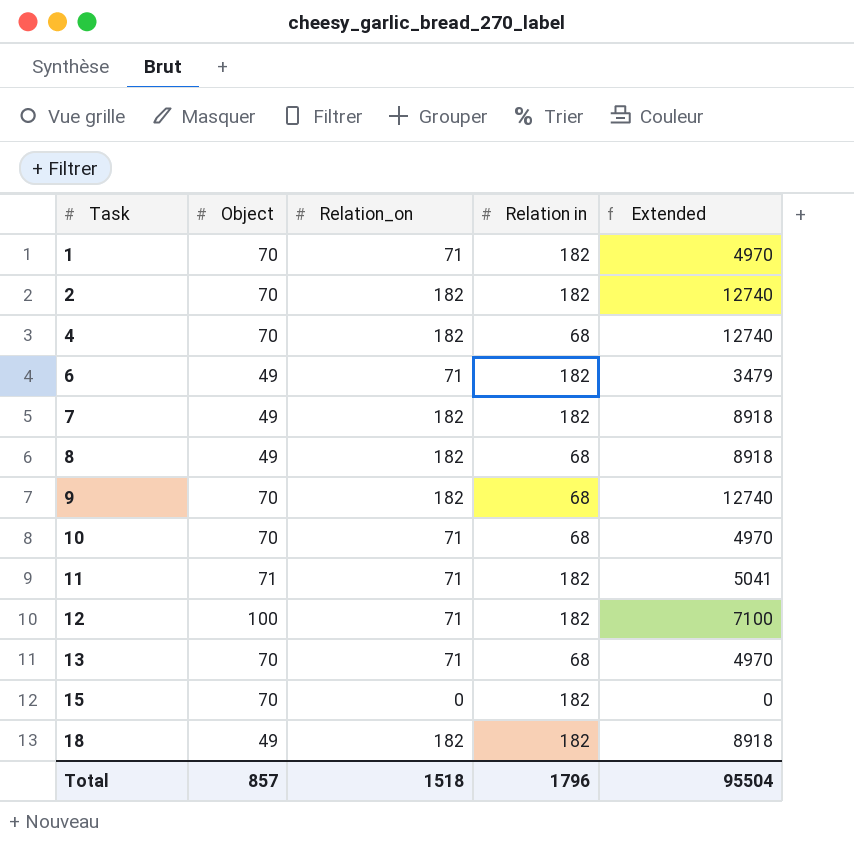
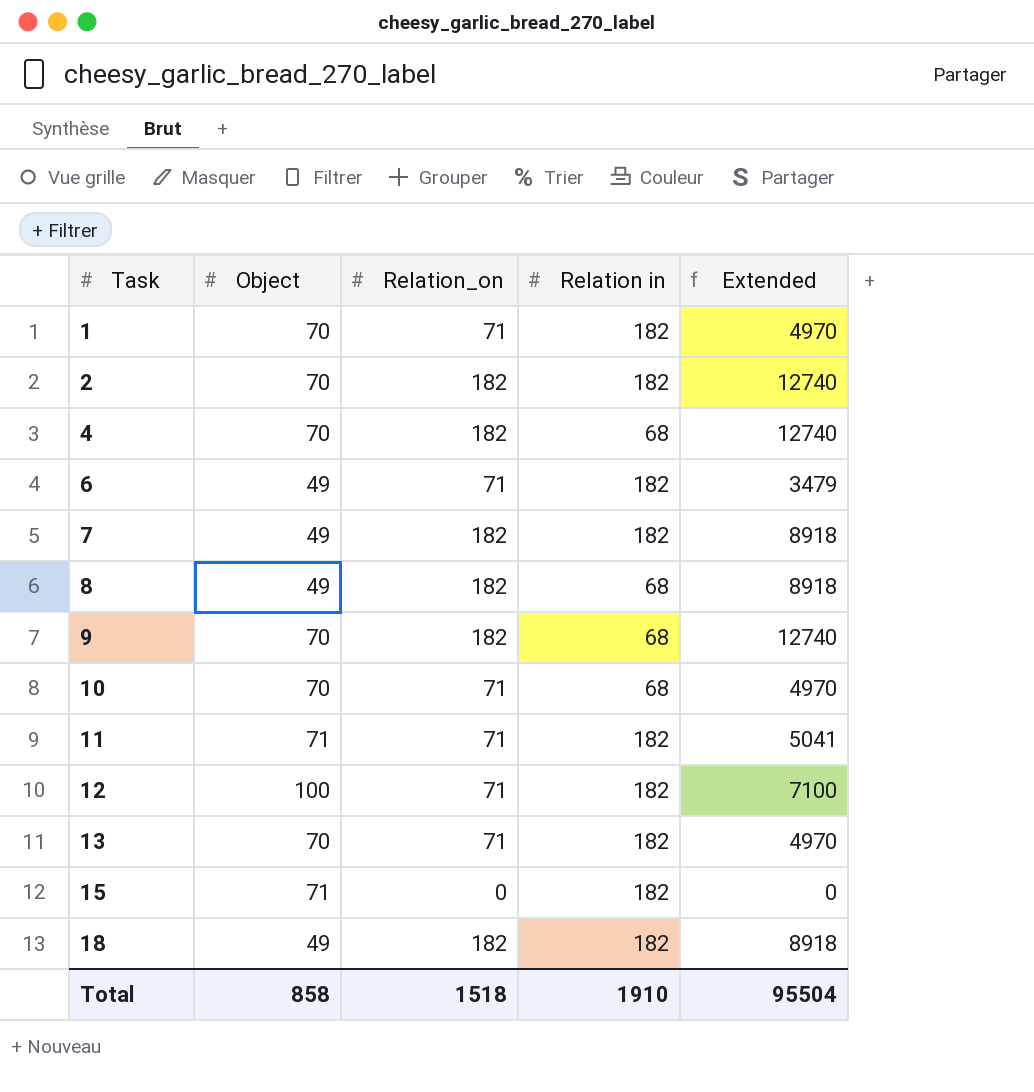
13 | Relation in: 68 -> 182
15 | Object: 70 -> 71
Total | Object: 857 -> 858
Total | Relation in: 1796 -> 1910

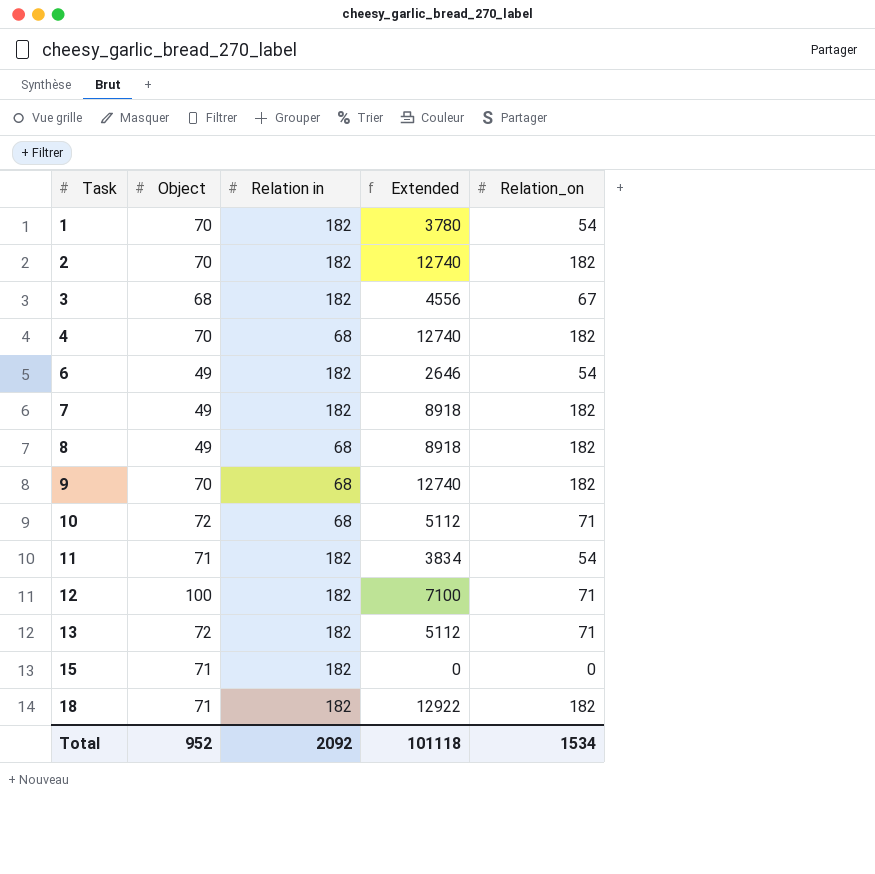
column Relation_on | position: 3 -> 5
1 | Extended: 4970 -> 3780
1 | Relation_on: 71 -> 54
row 3: none -> 68 | 182 | 4556 | 67
6 | Extended: 3479 -> 2646
6 | Relation_on: 71 -> 54
10 | Object: 70 -> 72
10 | Extended: 4970 -> 5112
11 | Extended: 5041 -> 3834
11 | Relation_on: 71 -> 54
13 | Object: 70 -> 72
13 | Extended: 4970 -> 5112
18 | Object: 49 -> 71
18 | Extended: 8918 -> 12922
Total | Object: 858 -> 952
Total | Relation in: 1910 -> 2092
Total | Extended: 95504 -> 101118
Total | Relation_on: 1518 -> 1534

